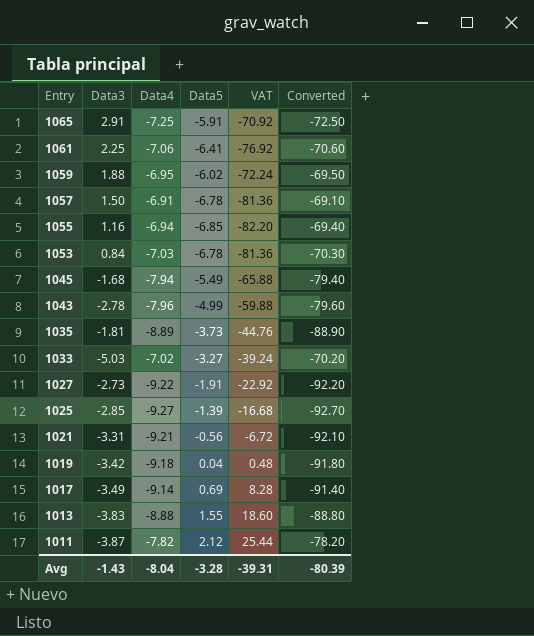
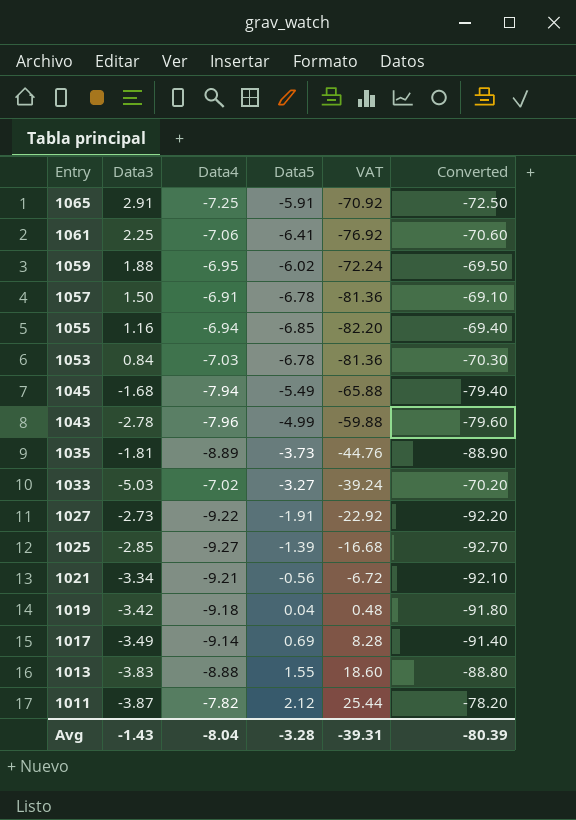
1021 | Data3: -3.31 -> -3.34

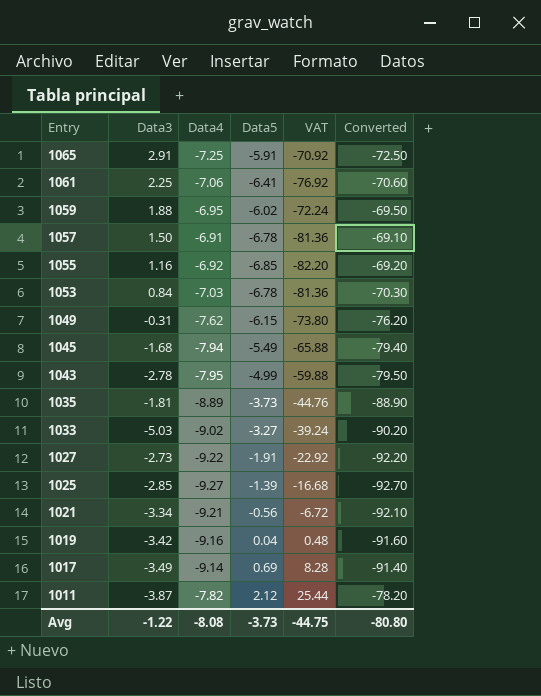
row 1013: -3.83 | -8.88 | 1.55 | 18.60 | -88.80 -> none
1055 | Data4: -6.94 -> -6.92
1055 | Converted: -69.40 -> -69.20
row 1049: none -> -0.31 | -7.62 | -6.15 | -73.80 | -76.20
1043 | Data4: -7.96 -> -7.95
1043 | Converted: -79.60 -> -79.50
1033 | Data4: -7.02 -> -9.02
1033 | Converted: -70.20 -> -90.20
1019 | Data4: -9.18 -> -9.16
1019 | Converted: -91.80 -> -91.60
Avg | Data3: -1.43 -> -1.22
Avg | Data4: -8.04 -> -8.08
Avg | Data5: -3.28 -> -3.73
Avg | VAT: -39.31 -> -44.75
Avg | Converted: -80.39 -> -80.80

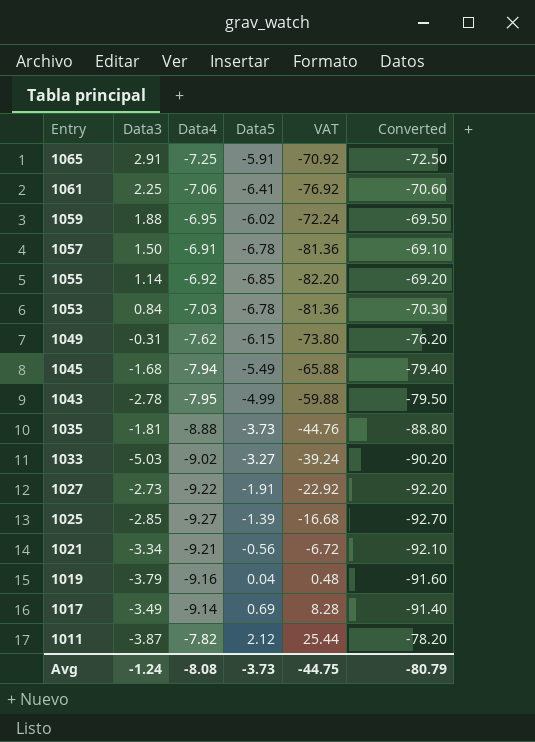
1055 | Data3: 1.16 -> 1.14
1035 | Data4: -8.89 -> -8.88
1035 | Converted: -88.90 -> -88.80
1019 | Data3: -3.42 -> -3.79
Avg | Data3: -1.22 -> -1.24
Avg | Converted: -80.80 -> -80.79

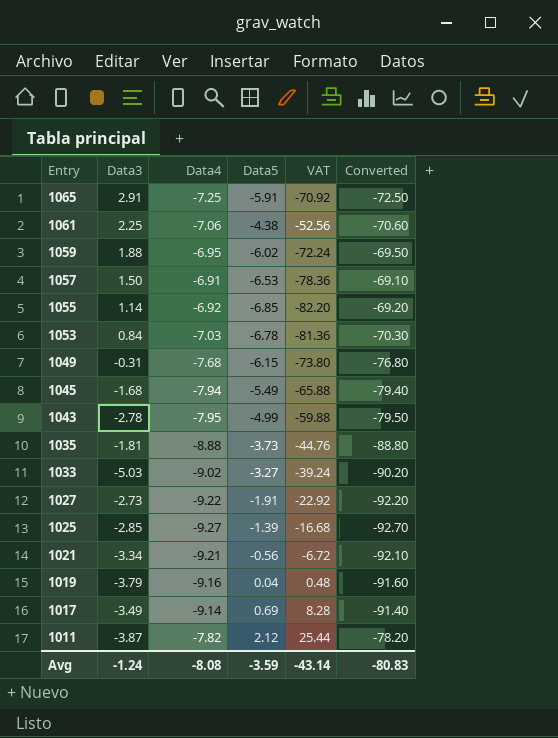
1061 | Data5: -6.41 -> -4.38
1061 | VAT: -76.92 -> -52.56
1057 | Data5: -6.78 -> -6.53
1057 | VAT: -81.36 -> -78.36
1049 | Data4: -7.62 -> -7.68
1049 | Converted: -76.20 -> -76.80
Avg | Data5: -3.73 -> -3.59
Avg | VAT: -44.75 -> -43.14
Avg | Converted: -80.79 -> -80.83

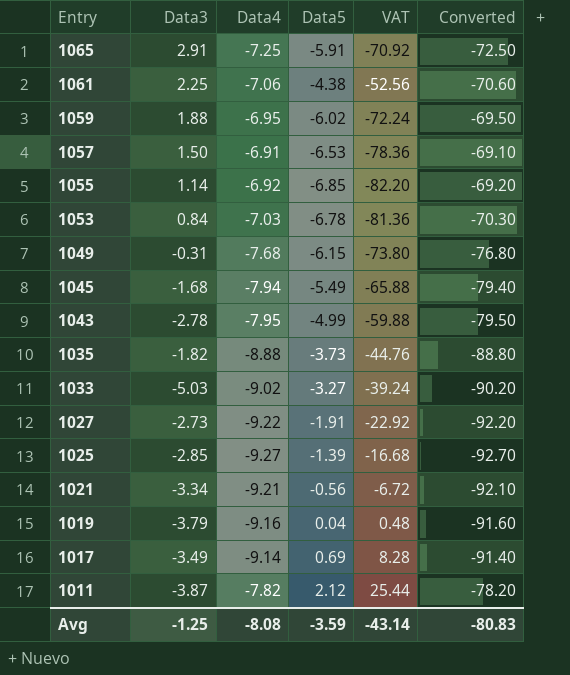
1035 | Data3: -1.81 -> -1.82
Avg | Data3: -1.24 -> -1.25

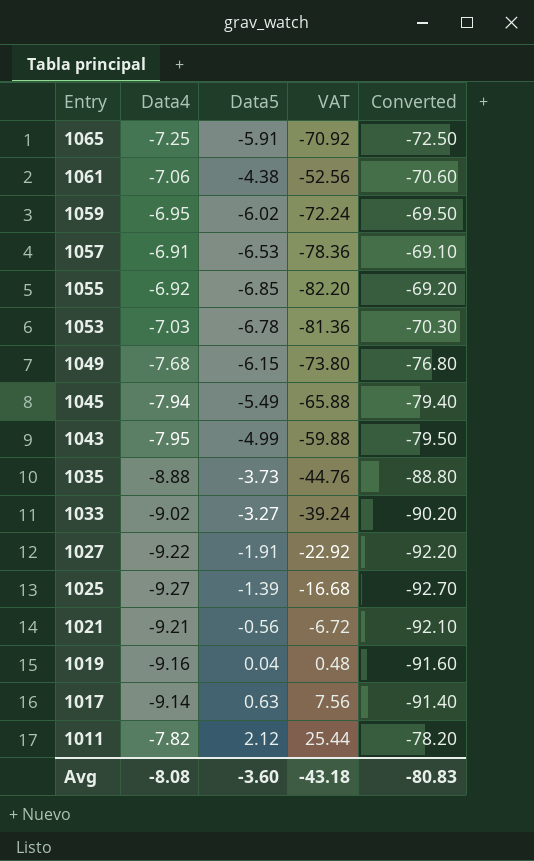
column Data3 | position: 2 -> none
1017 | Data5: 0.69 -> 0.63
1017 | VAT: 8.28 -> 7.56
Avg | Data5: -3.59 -> -3.60
Avg | VAT: -43.14 -> -43.18

